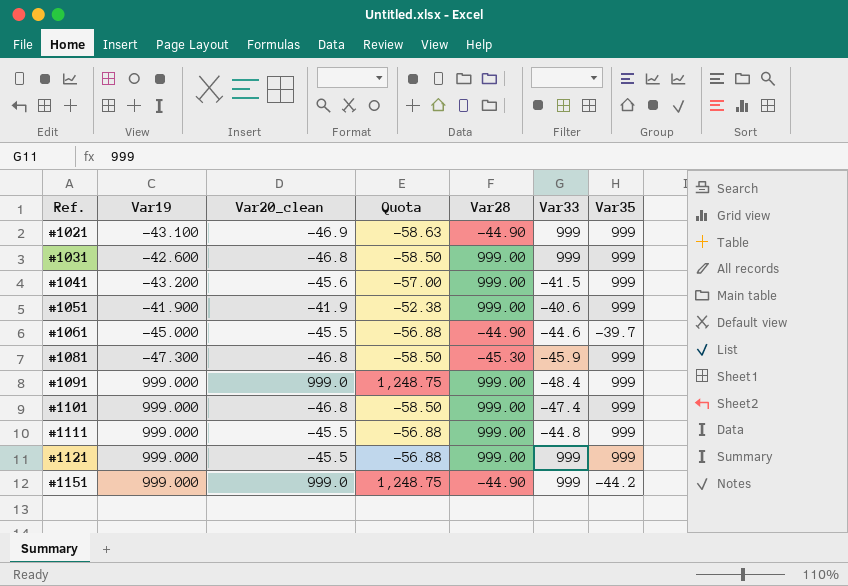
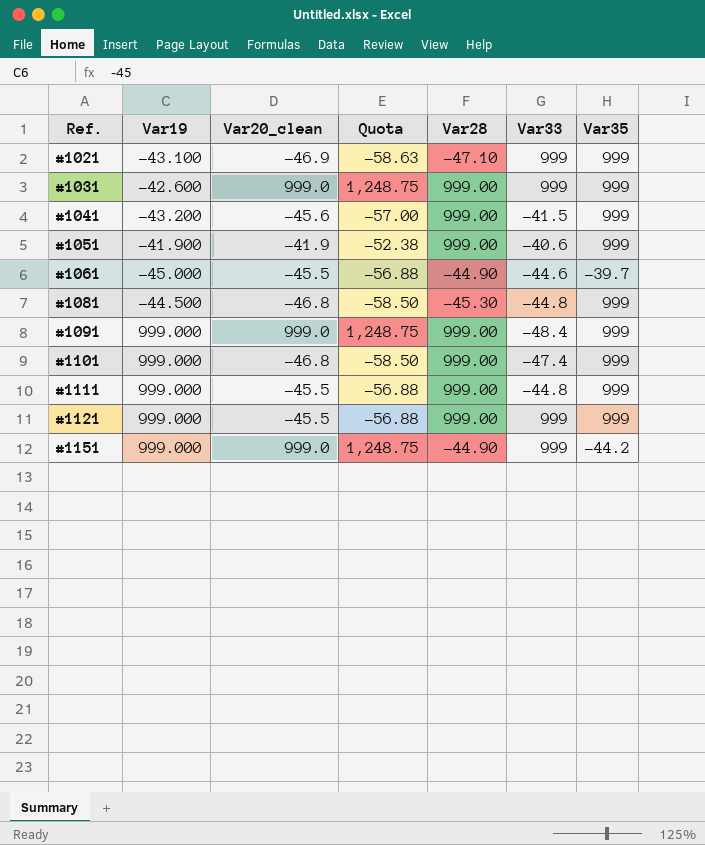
#1021 | Var28: -44.90 -> -47.10
#1031 | Var20_clean: -46.8 -> 999.0
#1031 | Quota: -58.50 -> 1,248.75
#1081 | Var19: -47.300 -> -44.500
#1081 | Var33: -45.9 -> -44.8

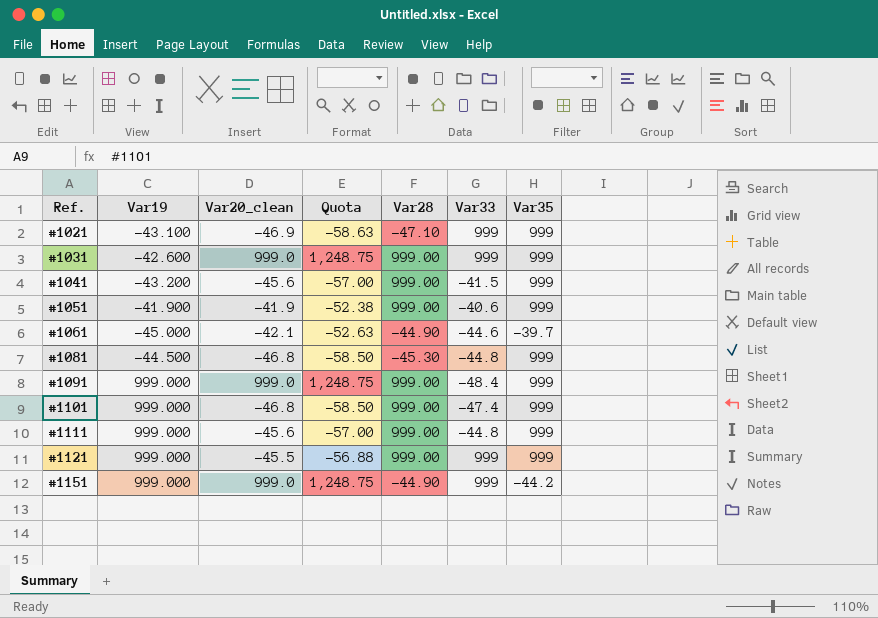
#1061 | Var20_clean: -45.5 -> -42.1
#1061 | Quota: -56.88 -> -52.63
#1111 | Var20_clean: -45.5 -> -45.6
#1111 | Quota: -56.88 -> -57.00

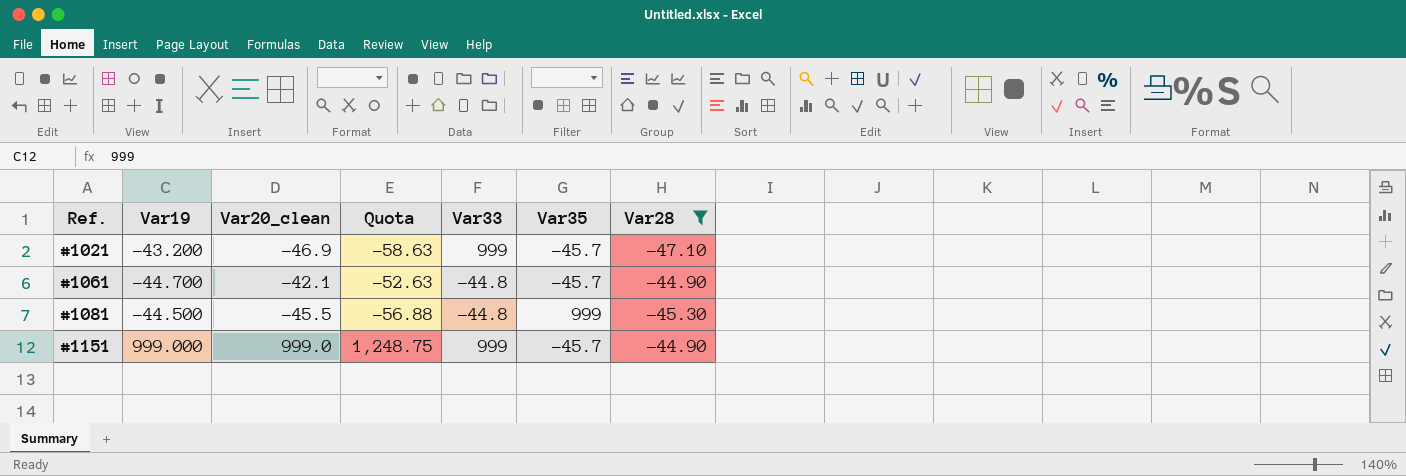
filter: none -> Var28 != 999.00
column Var28 | position: 5 -> 7
#1021 | Var19: -43.100 -> -43.200
#1021 | Var35: 999 -> -45.7
#1061 | Var19: -45.000 -> -44.700
#1061 | Var33: -44.6 -> -44.8
#1061 | Var35: -39.7 -> -45.7
#1081 | Var20_clean: -46.8 -> -45.5
#1081 | Quota: -58.50 -> -56.88
#1151 | Var35: -44.2 -> -45.7

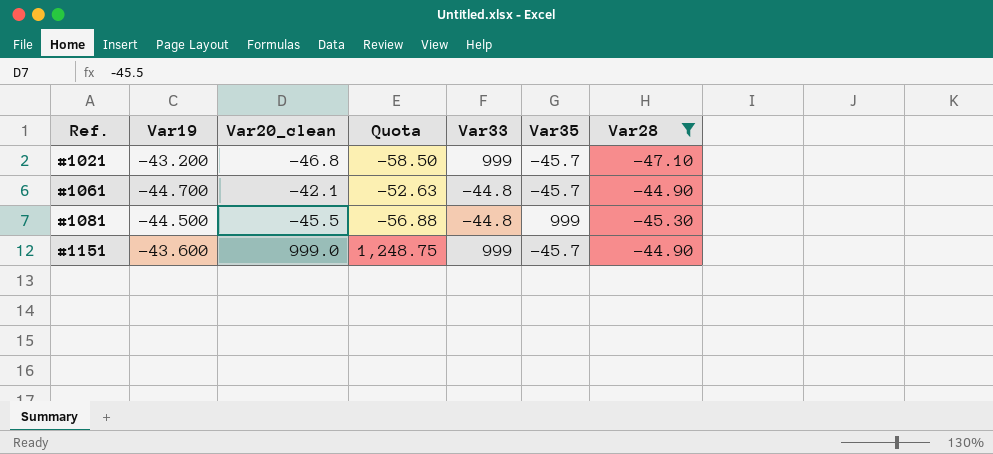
#1021 | Var20_clean: -46.9 -> -46.8
#1021 | Quota: -58.63 -> -58.50
#1151 | Var19: 999.000 -> -43.600

